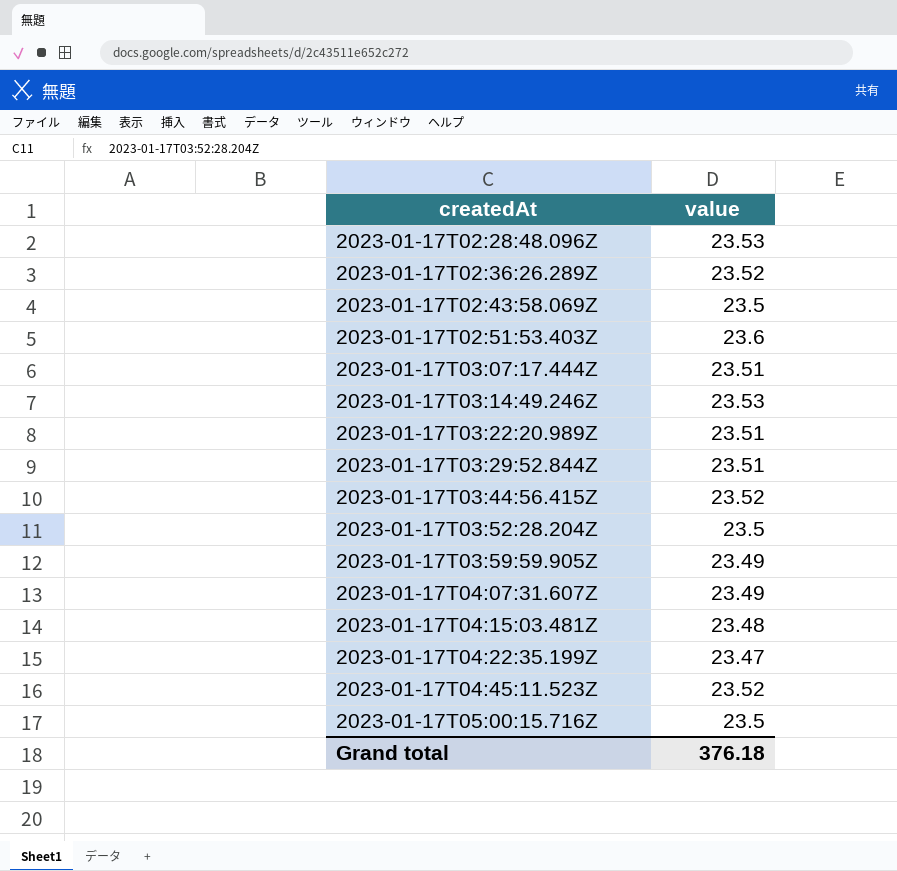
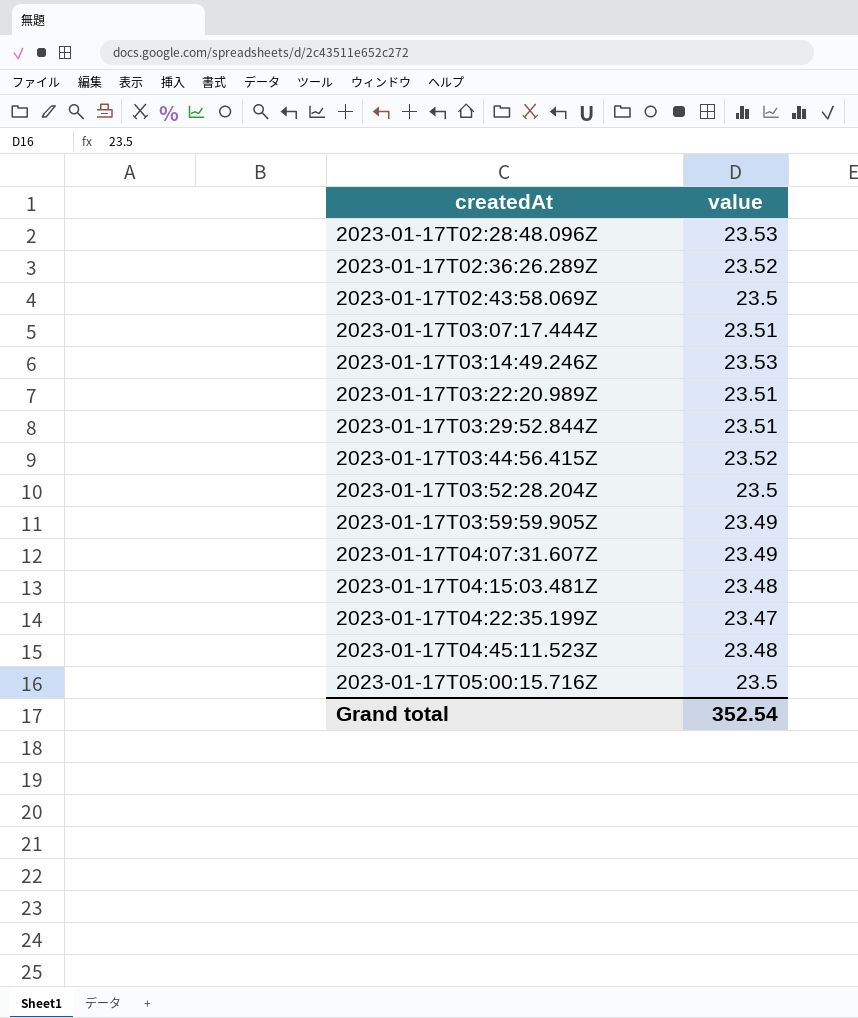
row 2023-01-17T02:51:53.403Z: 23.6 -> none
2023-01-17T04:45:11.523Z | value: 23.52 -> 23.48
Grand total | value: 376.18 -> 352.54

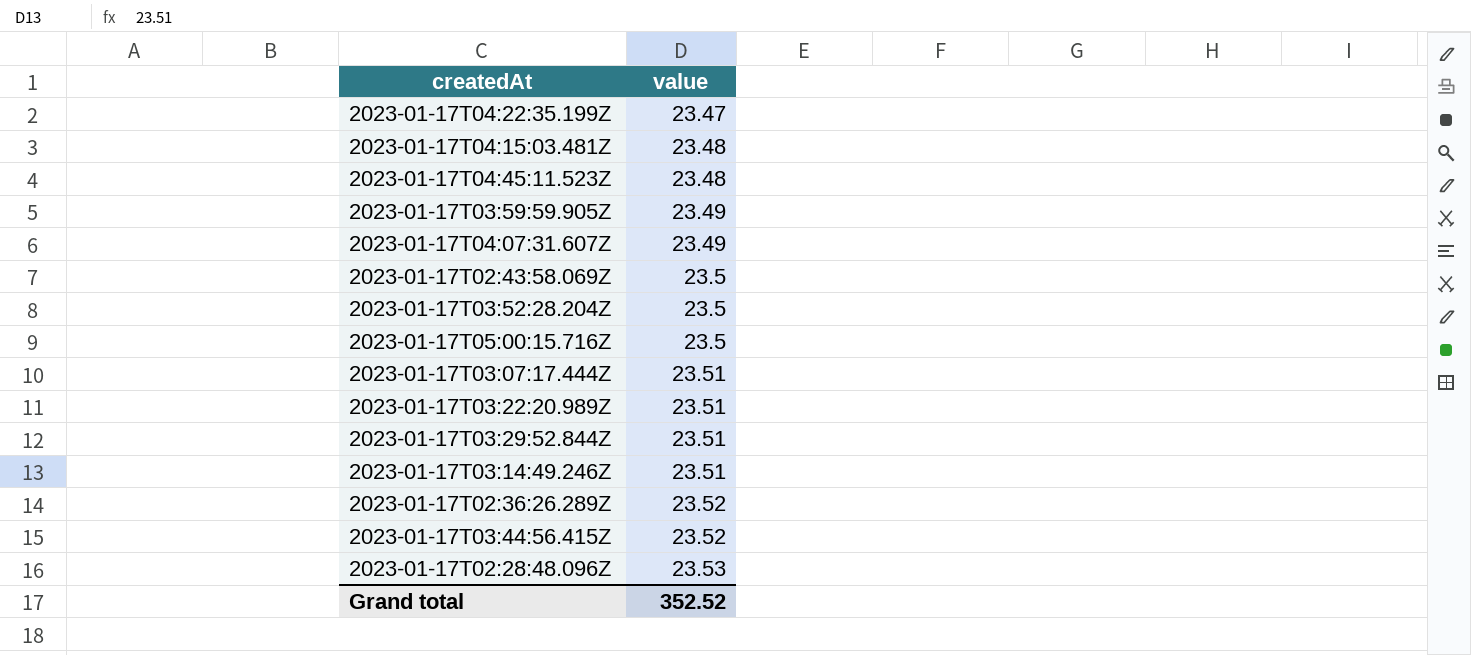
row order: createdAt ascending -> value ascending
2023-01-17T03:14:49.246Z | value: 23.53 -> 23.51
Grand total | value: 352.54 -> 352.52

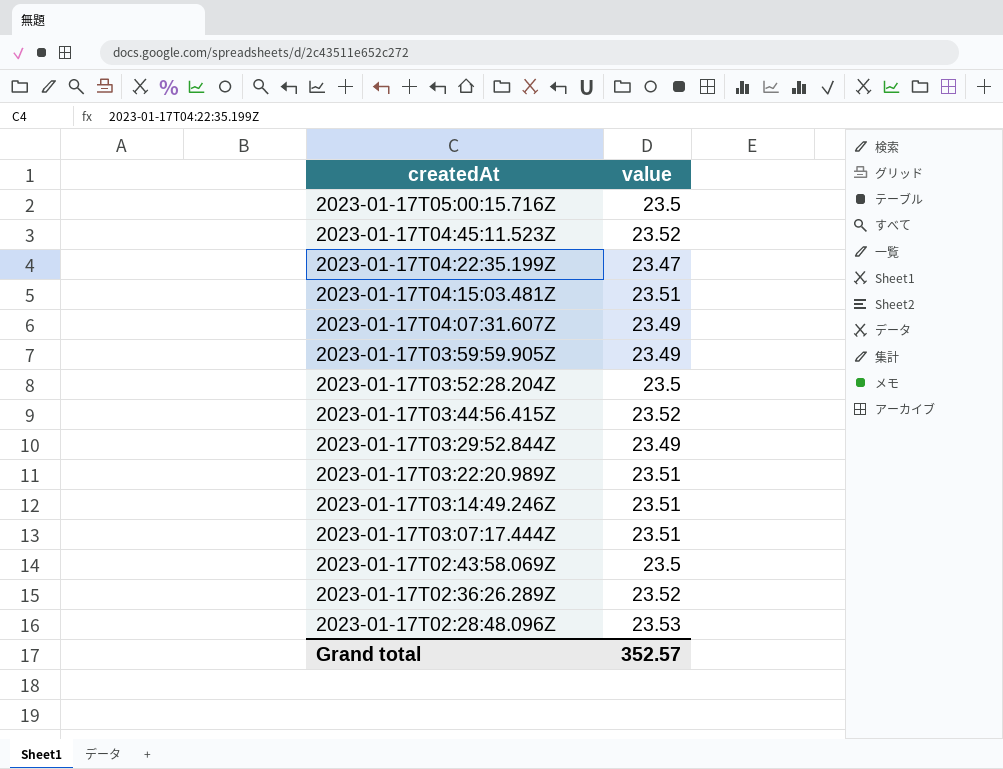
row order: value ascending -> createdAt descending
2023-01-17T04:45:11.523Z | value: 23.48 -> 23.52
2023-01-17T04:15:03.481Z | value: 23.48 -> 23.51
2023-01-17T03:29:52.844Z | value: 23.51 -> 23.49
Grand total | value: 352.52 -> 352.57

